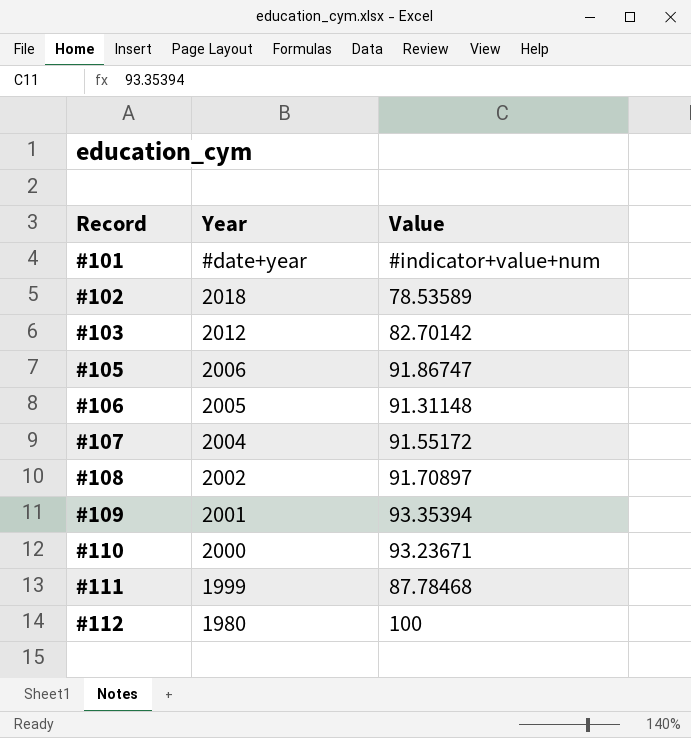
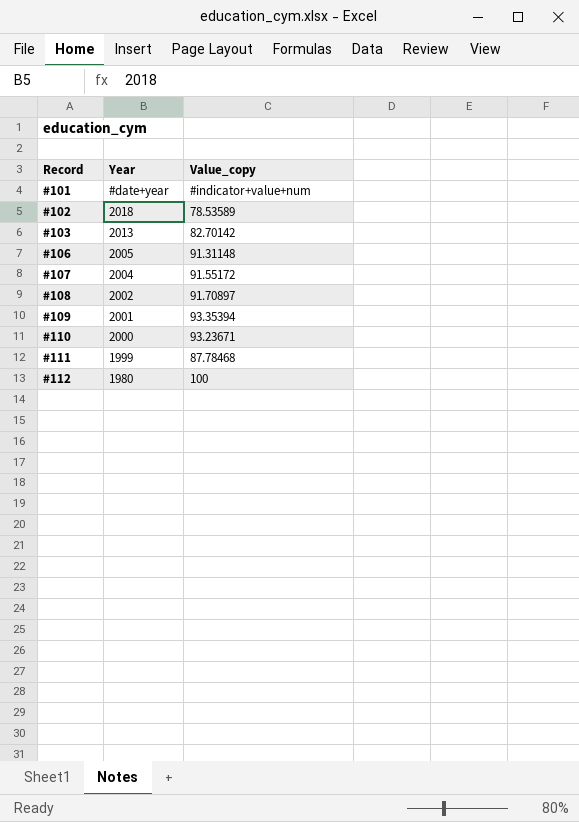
column name: Value -> Value_copy
row #105: 2006 | 91.86747 -> none
#103 | Year: 2012 -> 2013

